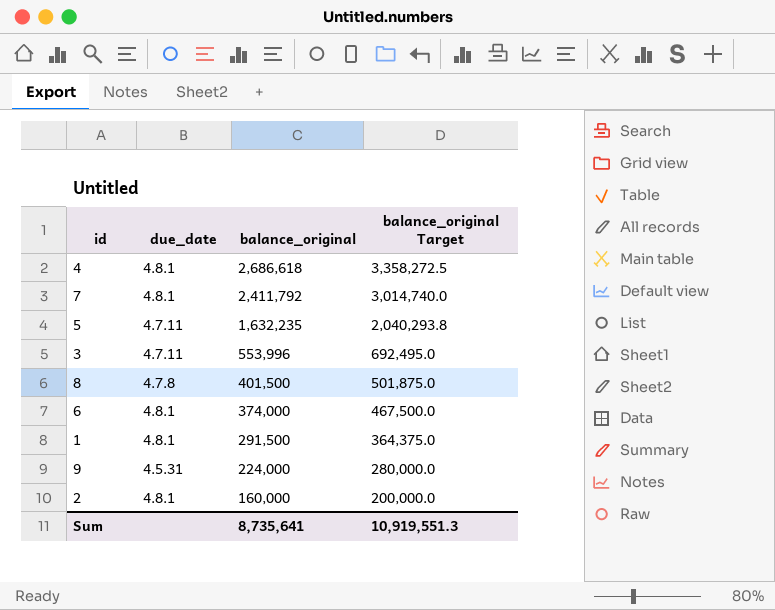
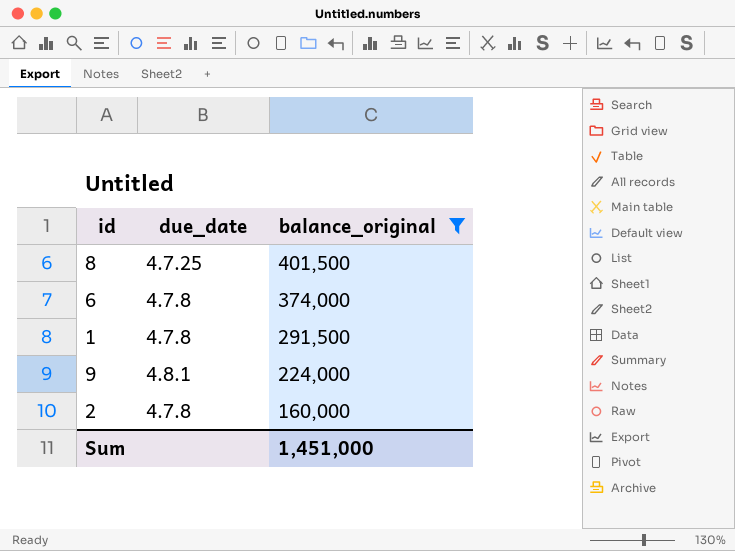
filter: none -> balance_original <= 401,500
column balance_original Target | formula: [balance_original] * 1.25 -> none
8 | due_date: 4.7.8 -> 4.7.25
6 | due_date: 4.8.1 -> 4.7.8
1 | due_date: 4.8.1 -> 4.7.8
9 | due_date: 4.5.31 -> 4.8.1
2 | due_date: 4.8.1 -> 4.7.8
Sum | balance_original: 8,735,641 -> 1,451,000

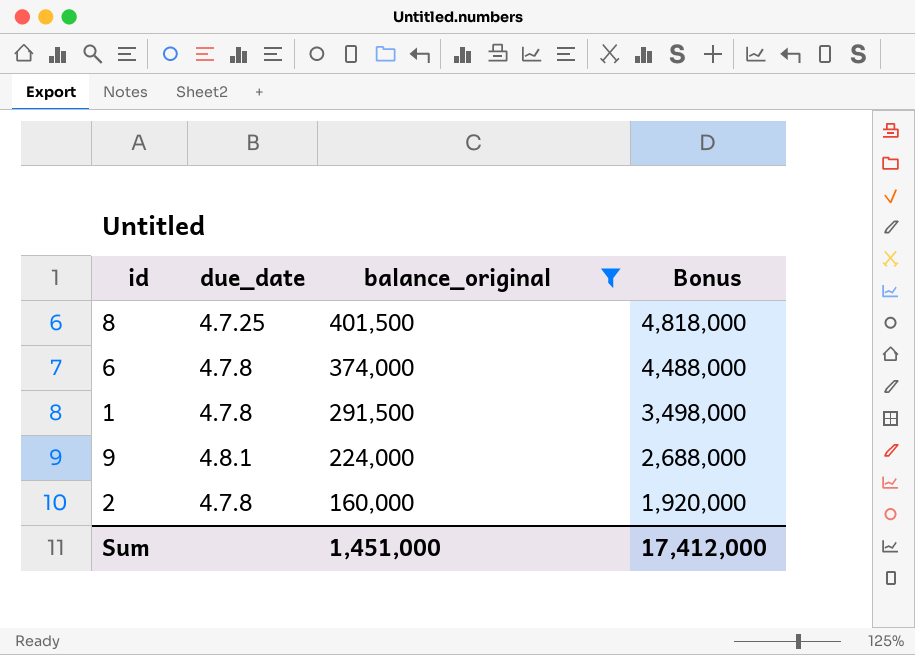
column Bonus | formula: none -> [balance_original] * 12

